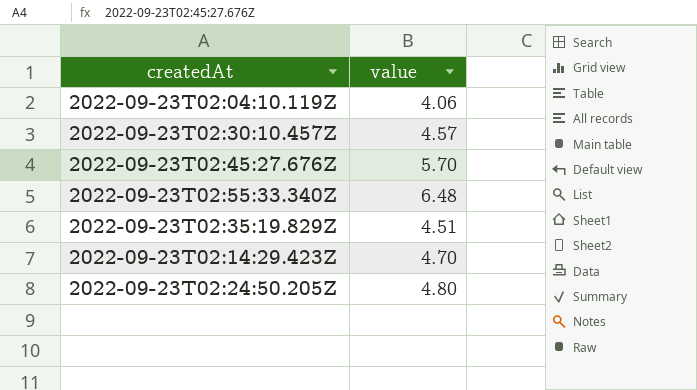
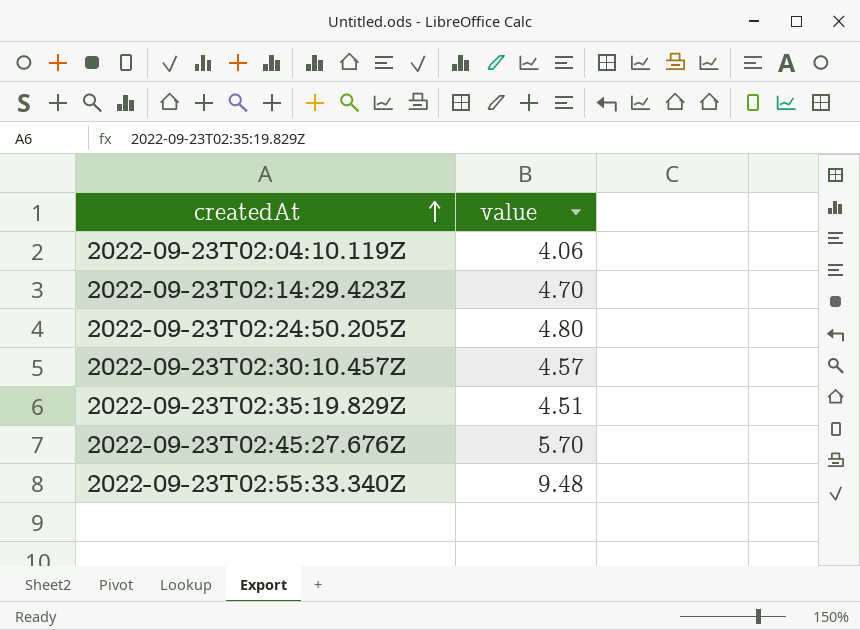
row order: none -> createdAt ascending
2022-09-23T02:55:33.340Z | value: 6.48 -> 9.48

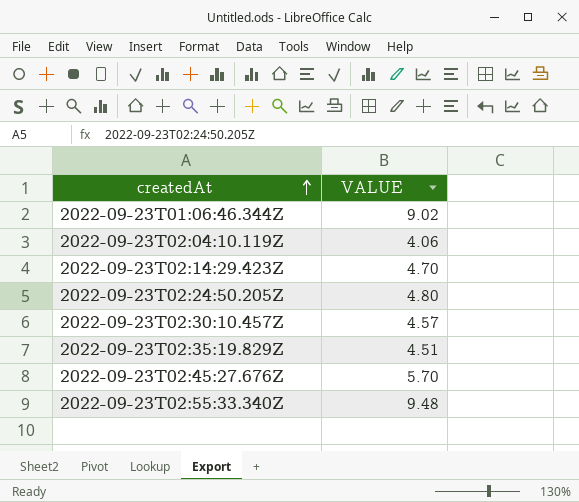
column name: value -> VALUE
row 2022-09-23T01:06:46.344Z: none -> 9.02

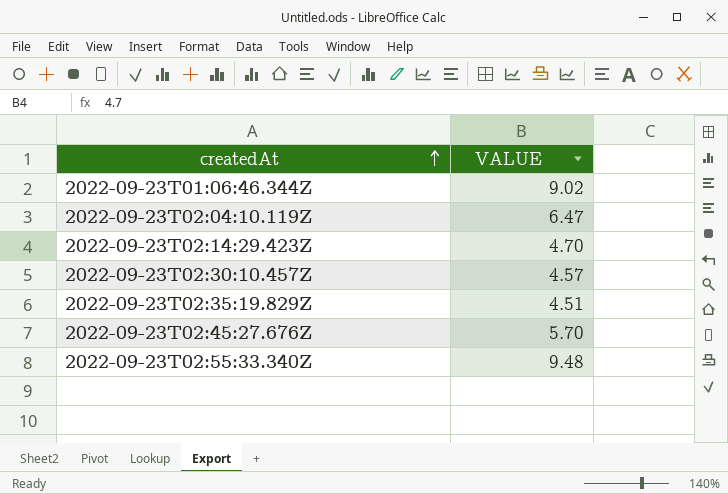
row 2022-09-23T02:24:50.205Z: 4.80 -> none
2022-09-23T02:04:10.119Z | VALUE: 4.06 -> 6.47

